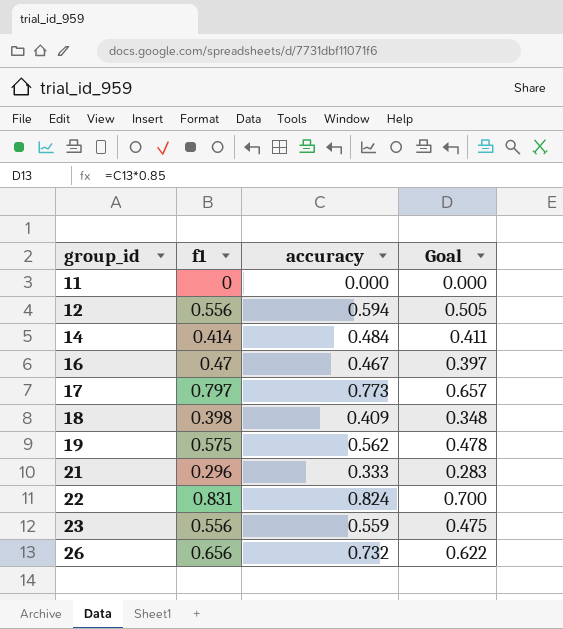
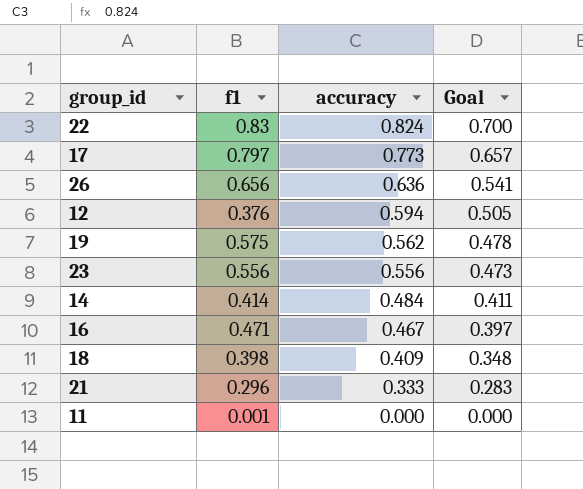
row order: group_id ascending -> accuracy descending
22 | f1: 0.831 -> 0.83
26 | accuracy: 0.732 -> 0.636
26 | Goal: 0.622 -> 0.541
12 | f1: 0.556 -> 0.376
23 | accuracy: 0.559 -> 0.556
23 | Goal: 0.475 -> 0.473
16 | f1: 0.47 -> 0.471
11 | f1: 0 -> 0.001

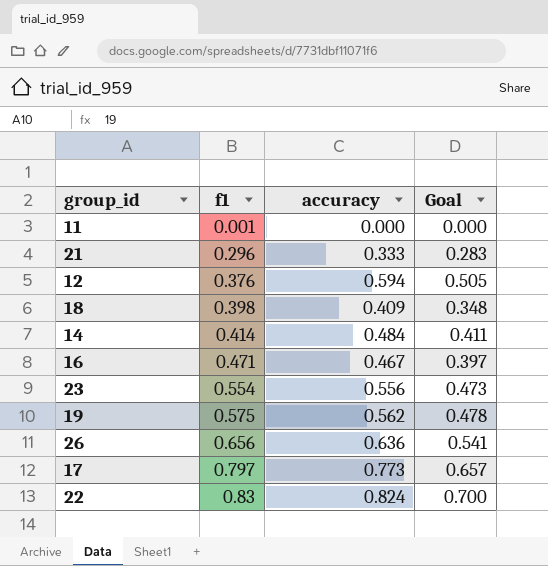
row order: accuracy descending -> f1 ascending
23 | f1: 0.556 -> 0.554

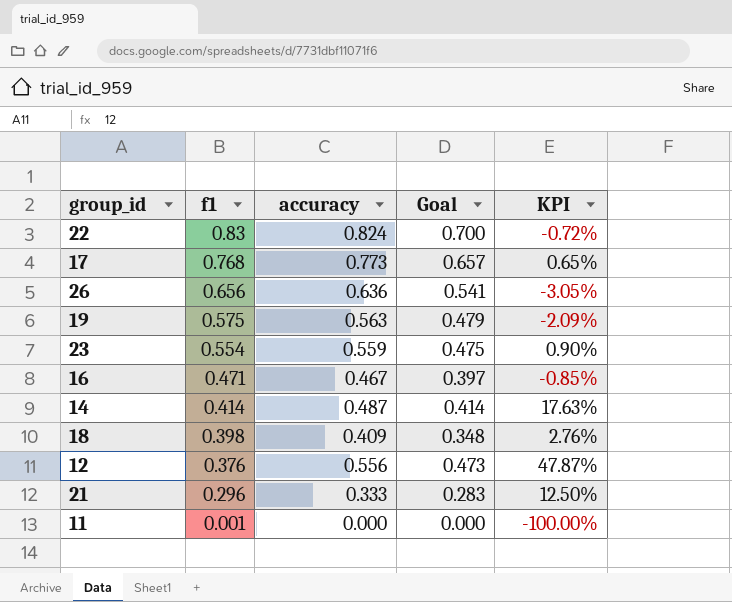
row order: f1 ascending -> f1 descending
column KPI | formula: none -> ([accuracy] - [f1]) / [f1]
17 | f1: 0.797 -> 0.768
19 | accuracy: 0.562 -> 0.563
19 | Goal: 0.478 -> 0.479
23 | accuracy: 0.556 -> 0.559
23 | Goal: 0.473 -> 0.475
14 | accuracy: 0.484 -> 0.487
14 | Goal: 0.411 -> 0.414
12 | accuracy: 0.594 -> 0.556
12 | Goal: 0.505 -> 0.473

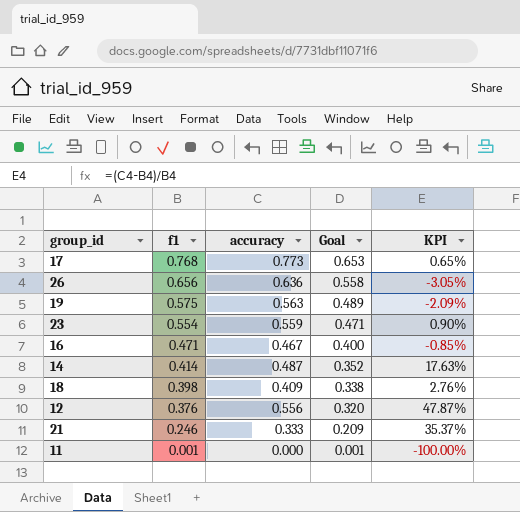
column Goal | formula: [accuracy] * 0.85 -> [f1] * 0.85
row 22: 0.83 | 0.824 | 0.700 | -0.72% -> none
21 | f1: 0.296 -> 0.246
21 | KPI: 12.50% -> 35.37%

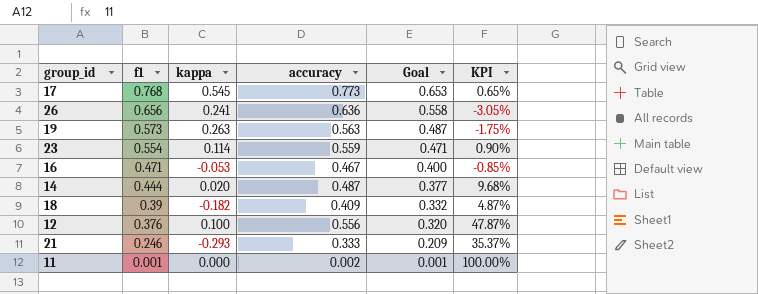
column kappa | position: none -> 3
19 | f1: 0.575 -> 0.573
19 | Goal: 0.489 -> 0.487
19 | KPI: -2.09% -> -1.75%
14 | f1: 0.414 -> 0.444
14 | Goal: 0.352 -> 0.377
14 | KPI: 17.63% -> 9.68%
18 | f1: 0.398 -> 0.39
18 | Goal: 0.338 -> 0.332
18 | KPI: 2.76% -> 4.87%
11 | accuracy: 0.000 -> 0.002
11 | KPI: -100.00% -> 100.00%

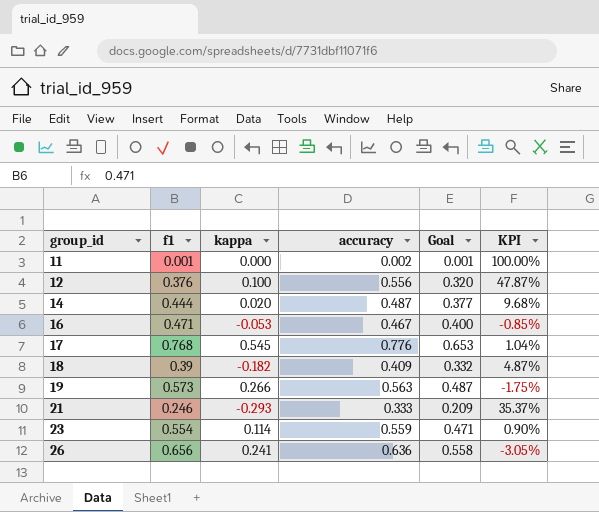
row order: f1 descending -> group_id ascending
17 | accuracy: 0.773 -> 0.776
17 | KPI: 0.65% -> 1.04%
19 | kappa: 0.263 -> 0.266

